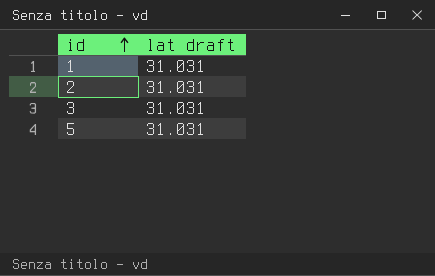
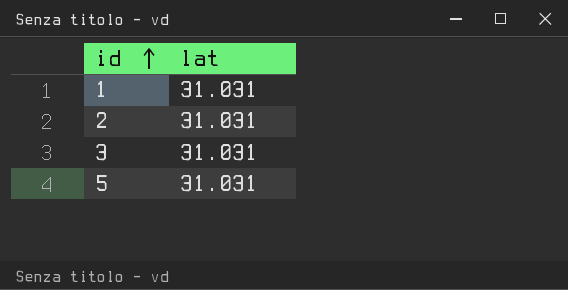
column name: lat draft -> lat

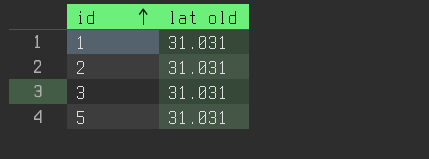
column name: lat -> lat old

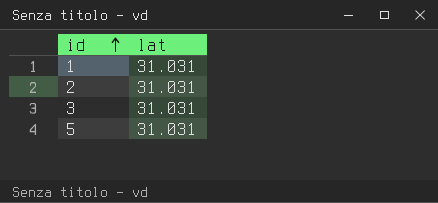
column name: lat old -> lat

